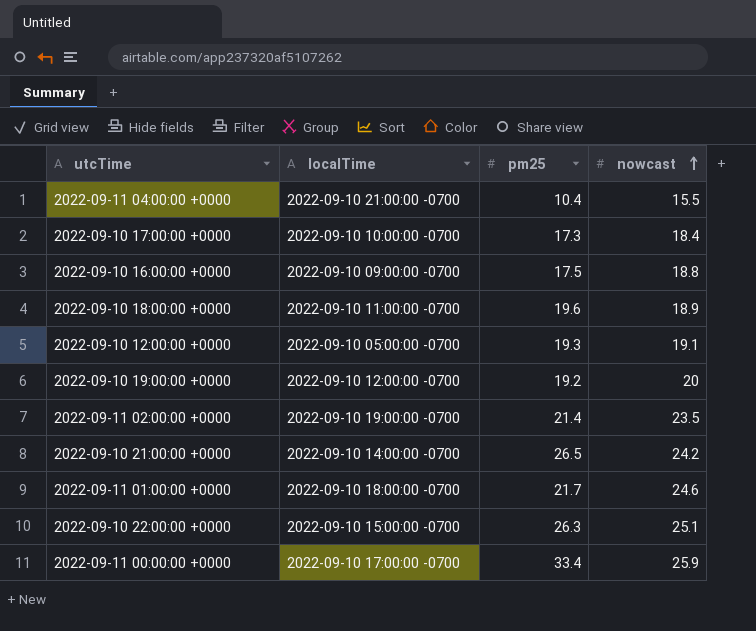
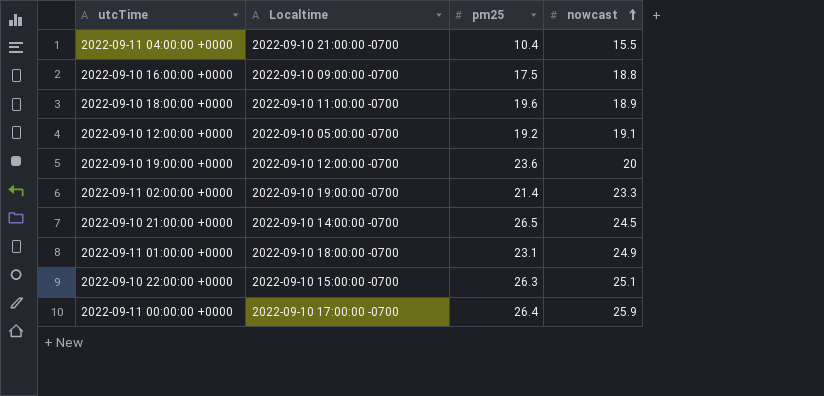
column name: localTime -> Localtime
row 2022-09-10 17:00:00 +0000: 2022-09-10 10:00:00 -0700 | 17.3 | 18.4 -> none
2022-09-10 12:00:00 +0000 | pm25: 19.3 -> 19.2
2022-09-10 19:00:00 +0000 | pm25: 19.2 -> 23.6
2022-09-11 02:00:00 +0000 | nowcast: 23.5 -> 23.3
2022-09-10 21:00:00 +0000 | nowcast: 24.2 -> 24.5
2022-09-11 01:00:00 +0000 | pm25: 21.7 -> 23.1
2022-09-11 01:00:00 +0000 | nowcast: 24.6 -> 24.9
2022-09-11 00:00:00 +0000 | pm25: 33.4 -> 26.4

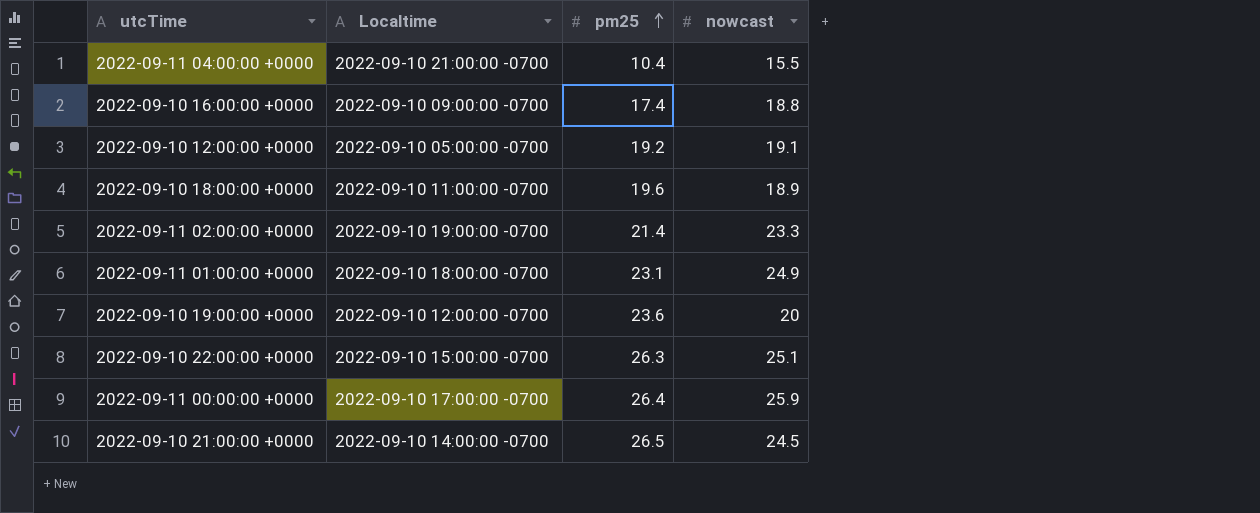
row order: nowcast ascending -> pm25 ascending
2022-09-10 16:00:00 +0000 | pm25: 17.5 -> 17.4

